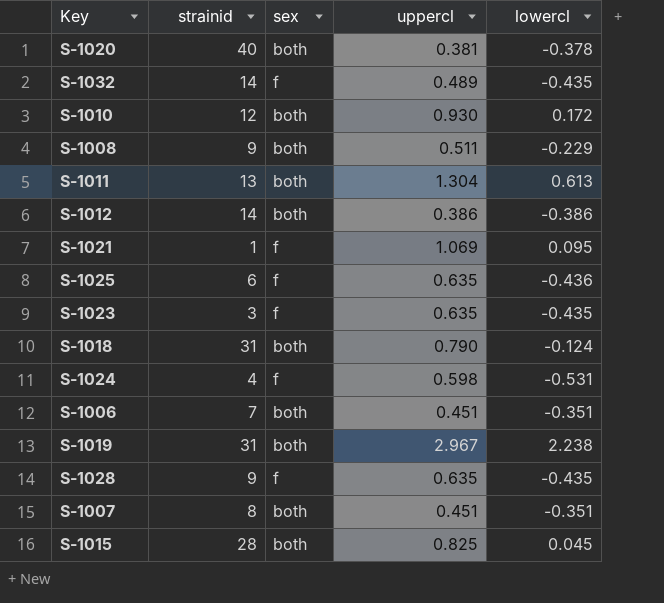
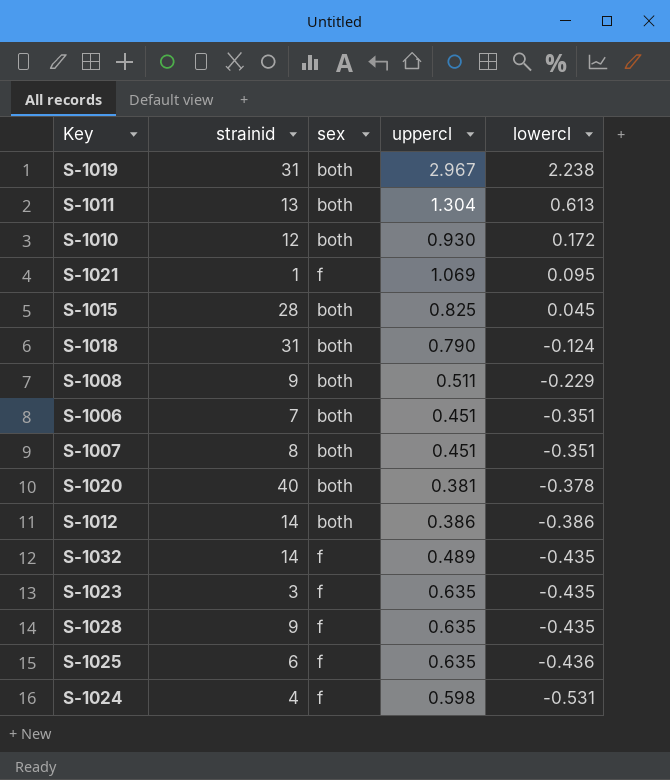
row order: none -> lowercl descending

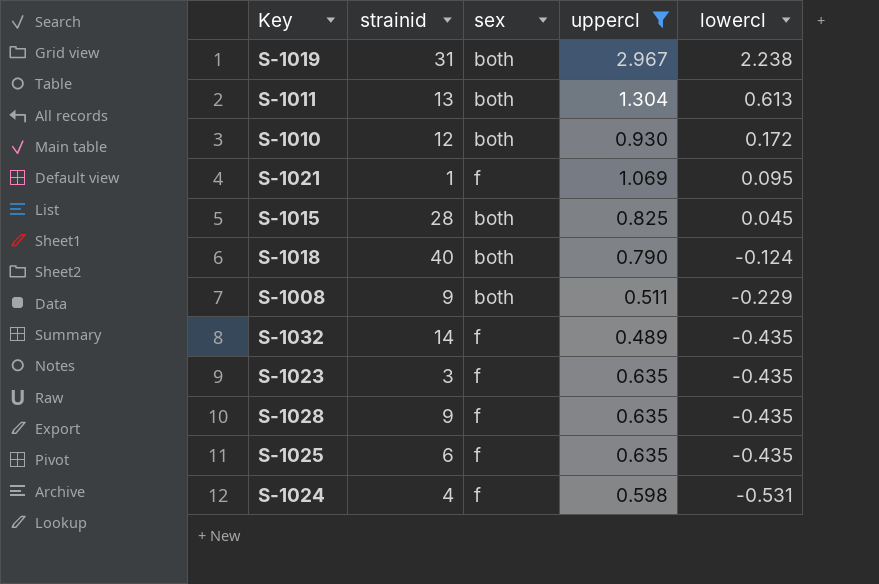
filter: none -> uppercl >= 0.489
S-1018 | strainid: 31 -> 40
S-1025 | lowercl: -0.436 -> -0.435

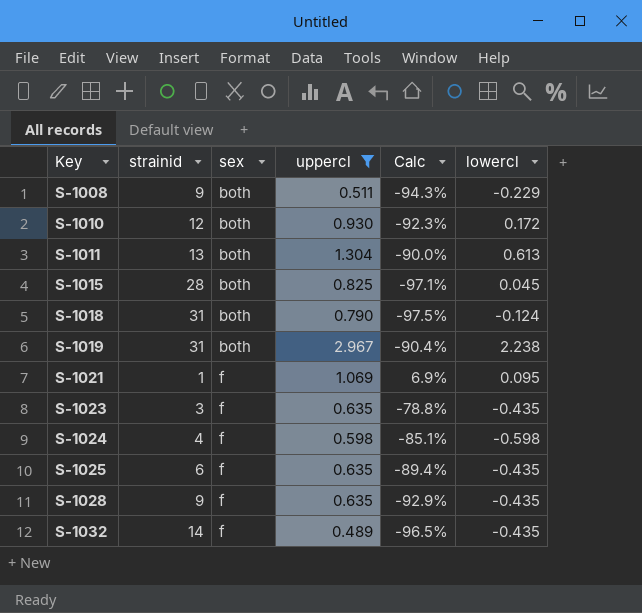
row order: lowercl descending -> Key ascending
column Calc | formula: none -> ([uppercl] - [strainid]) / [strainid]
S-1018 | strainid: 40 -> 31
S-1024 | lowercl: -0.531 -> -0.598

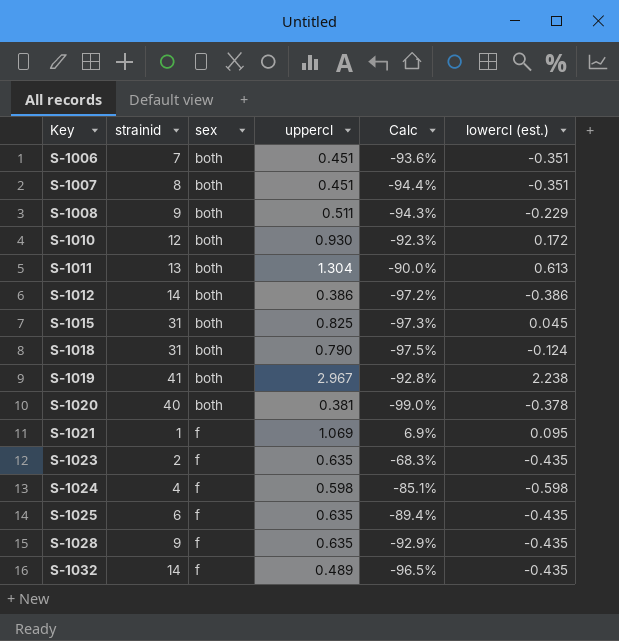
filter: uppercl >= 0.489 -> none
column name: lowercl -> lowercl (est.)
S-1015 | strainid: 28 -> 31
S-1015 | Calc: -97.1% -> -97.3%
S-1019 | strainid: 31 -> 41
S-1019 | Calc: -90.4% -> -92.8%
S-1023 | strainid: 3 -> 2
S-1023 | Calc: -78.8% -> -68.3%

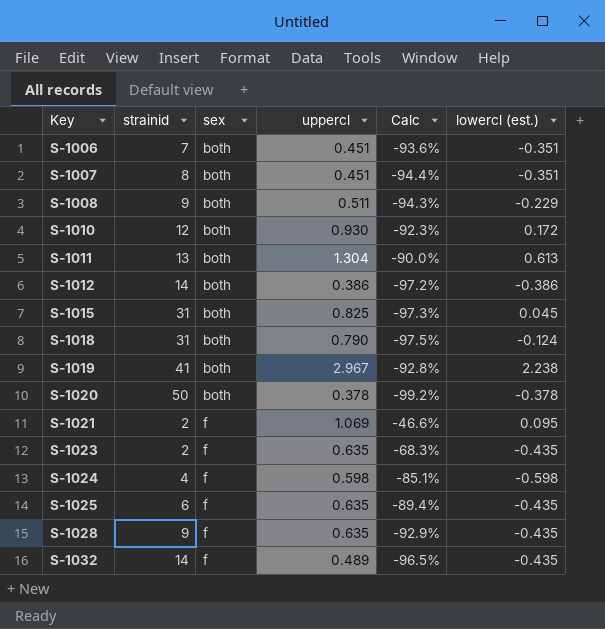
S-1020 | strainid: 40 -> 50
S-1020 | uppercl: 0.381 -> 0.378
S-1020 | Calc: -99.0% -> -99.2%
S-1021 | strainid: 1 -> 2
S-1021 | Calc: 6.9% -> -46.6%

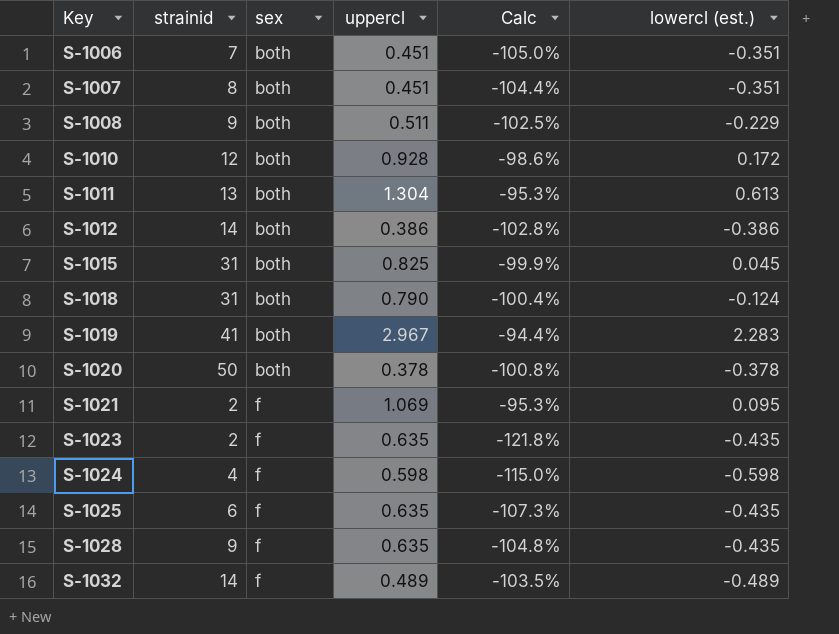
column Calc | formula: ([uppercl] - [strainid]) / [strainid] -> ([lowercl (est.)] - [strainid]) / [strainid]
S-1010 | uppercl: 0.930 -> 0.928
S-1019 | lowercl (est.): 2.238 -> 2.283
S-1032 | lowercl (est.): -0.435 -> -0.489

